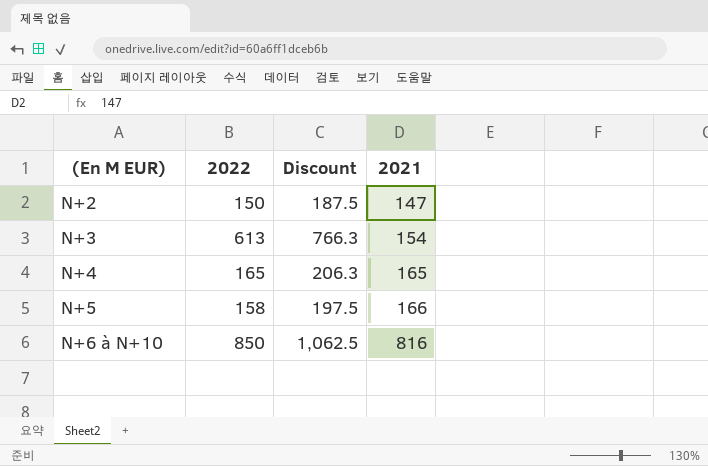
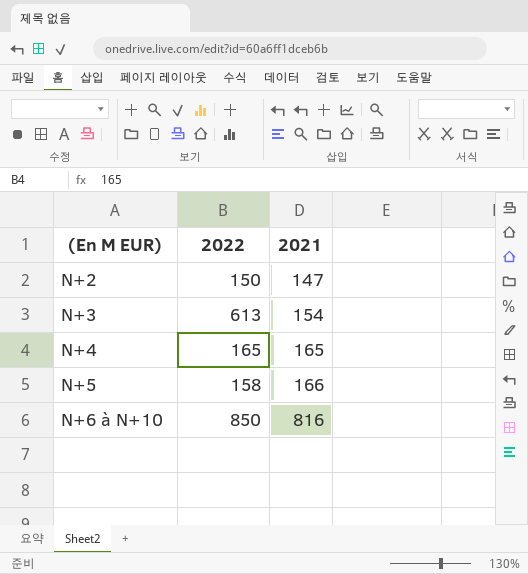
column Discount | formula: [2022] * 1.25 -> none

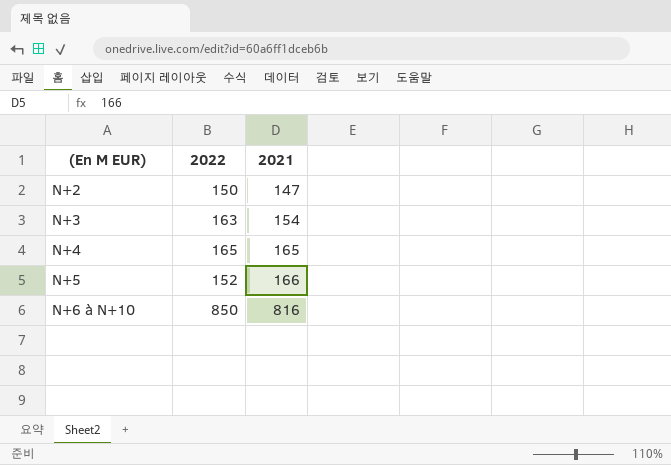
N+3 | 2022: 613 -> 163
N+5 | 2022: 158 -> 152

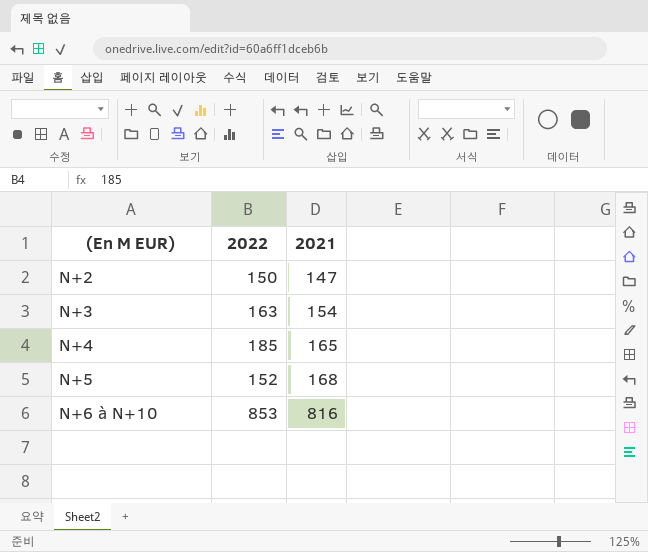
N+4 | 2022: 165 -> 185
N+5 | 2021: 166 -> 168
N+6 à N+10 | 2022: 850 -> 853

